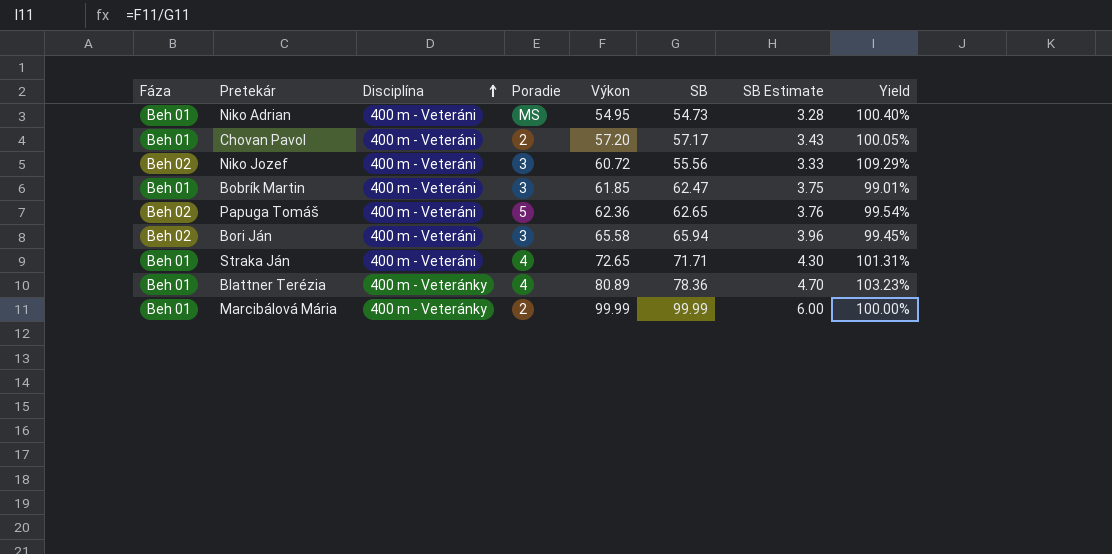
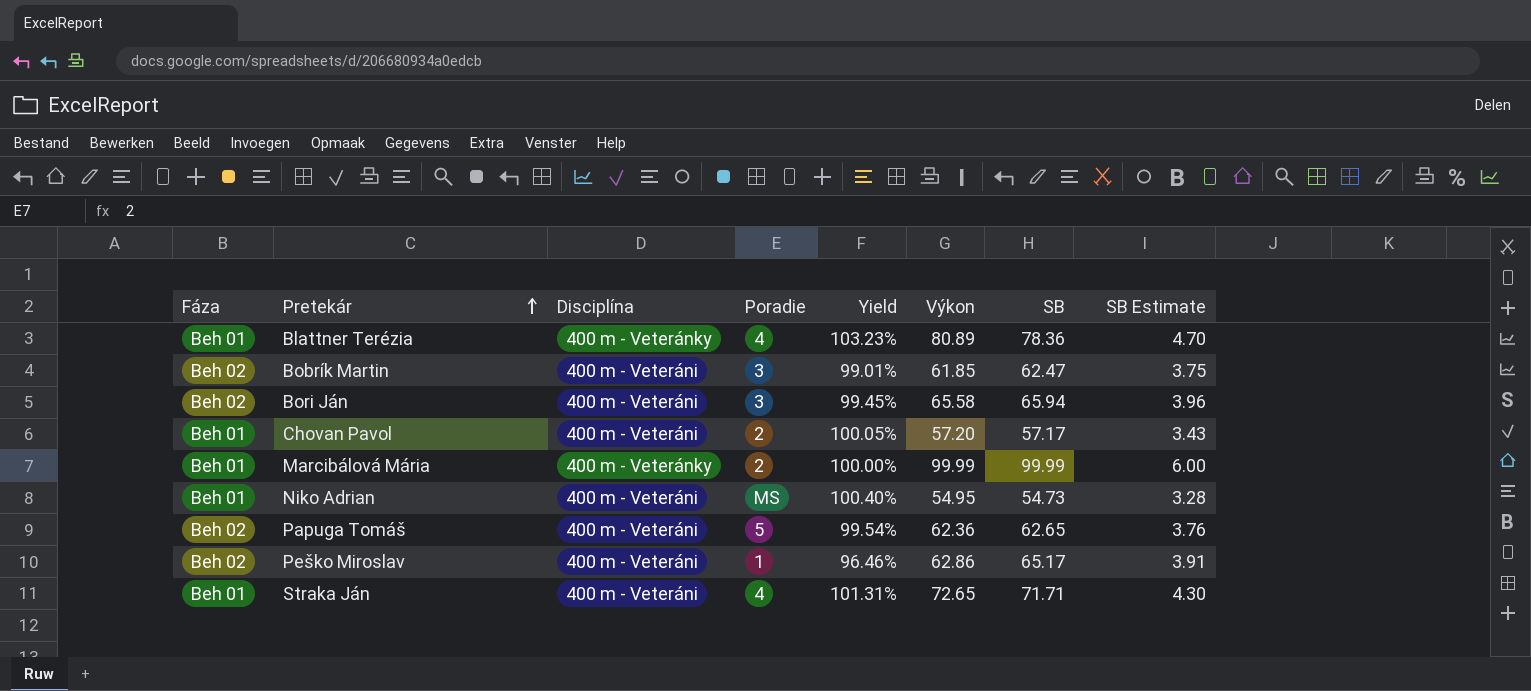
row order: Disciplína ascending -> Pretekár ascending
column Yield | position: 8 -> 5
row Niko Jozef: Beh 02 | 400 m - Veteráni | 3 | 60.72 | 55.56 | 3.33 | 109.29% -> none
Bobrík Martin | Fáza: Beh 01 -> Beh 02
row Peško Miroslav: none -> Beh 02 | 400 m - Veteráni | 1 | 96.46% | 62.86 | 65.17 | 3.91

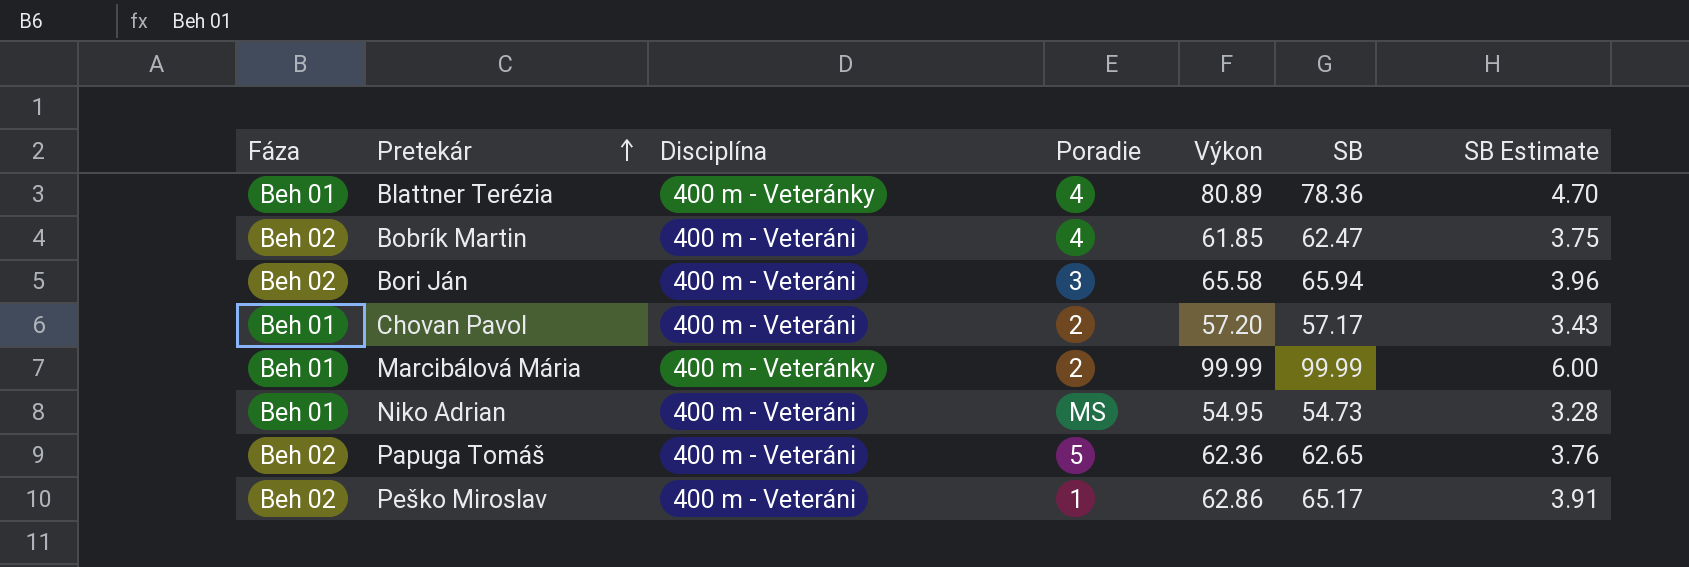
column Yield | formula: [Výkon] / [SB] -> none
row Straka Ján: Beh 01 | 400 m - Veteráni | 4 | 101.31% | 72.65 | 71.71 | 4.30 -> none
Bobrík Martin | Poradie: 3 -> 4

